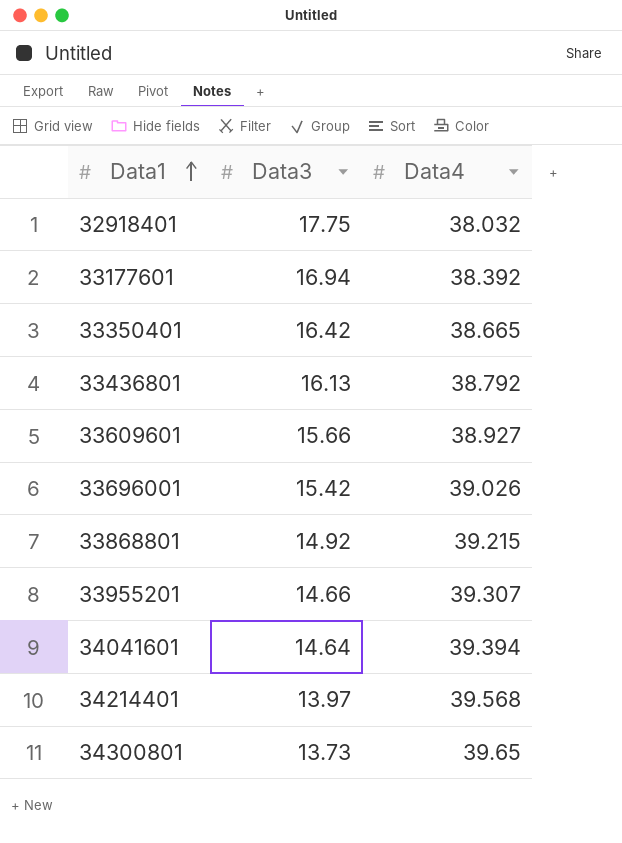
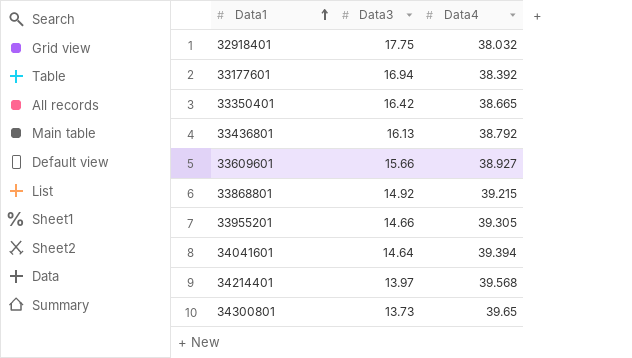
row 33696001: 15.42 | 39.026 -> none
33955201 | Data4: 39.307 -> 39.305

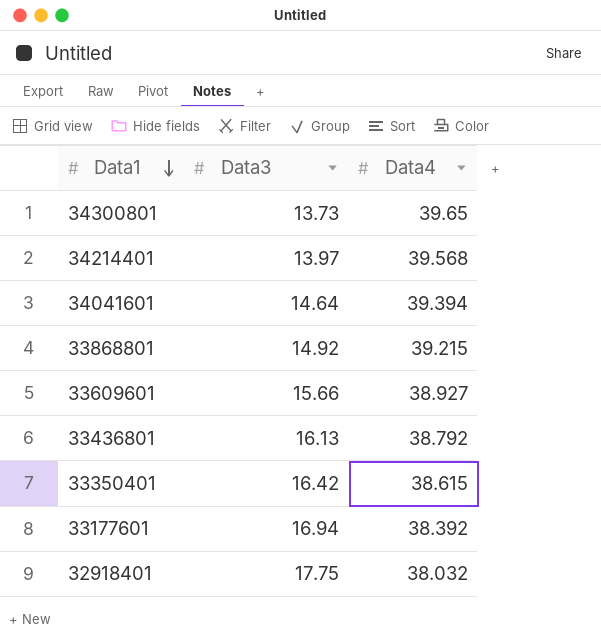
row order: Data1 ascending -> Data1 descending
row 33955201: 14.66 | 39.305 -> none
33350401 | Data4: 38.665 -> 38.615

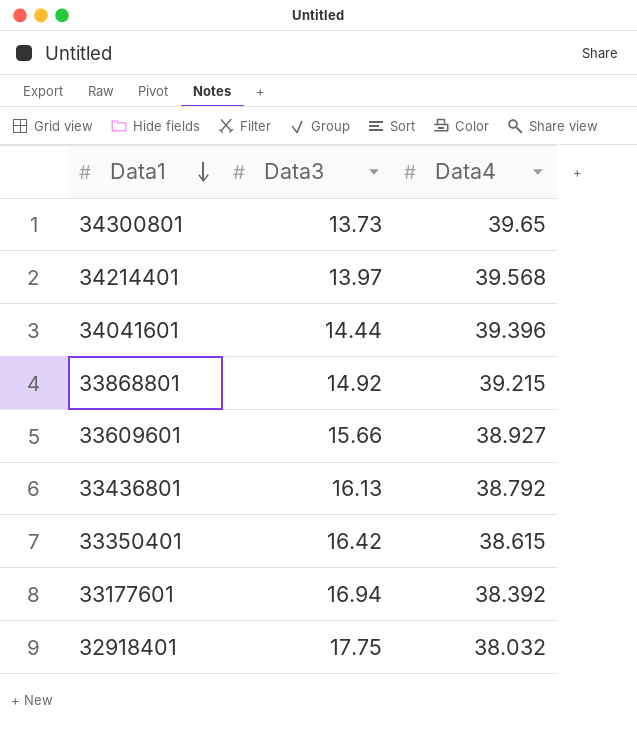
34041601 | Data3: 14.64 -> 14.44
34041601 | Data4: 39.394 -> 39.396

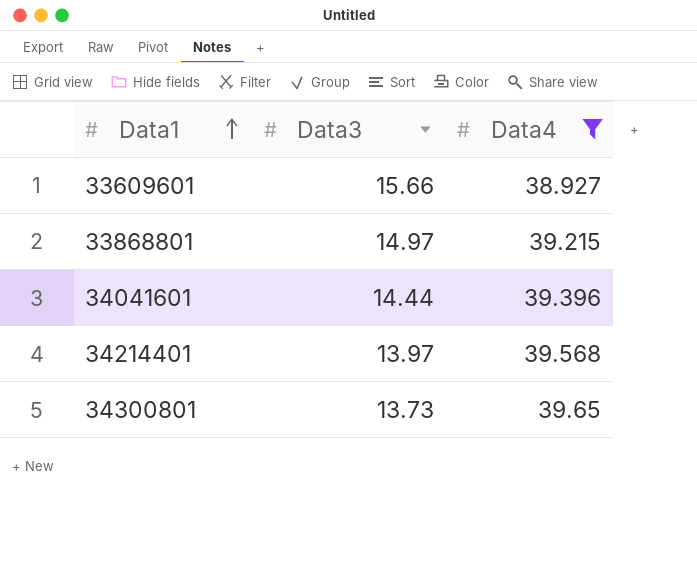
filter: none -> Data4 >= 38.927
row order: Data1 descending -> Data1 ascending
33868801 | Data3: 14.92 -> 14.97

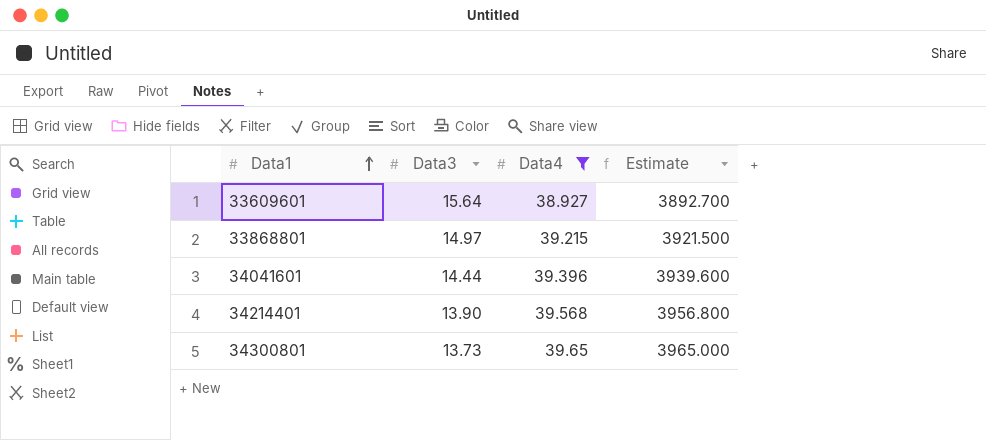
column Estimate | formula: none -> [Data4] * 100
33609601 | Data3: 15.66 -> 15.64
34214401 | Data3: 13.97 -> 13.90

